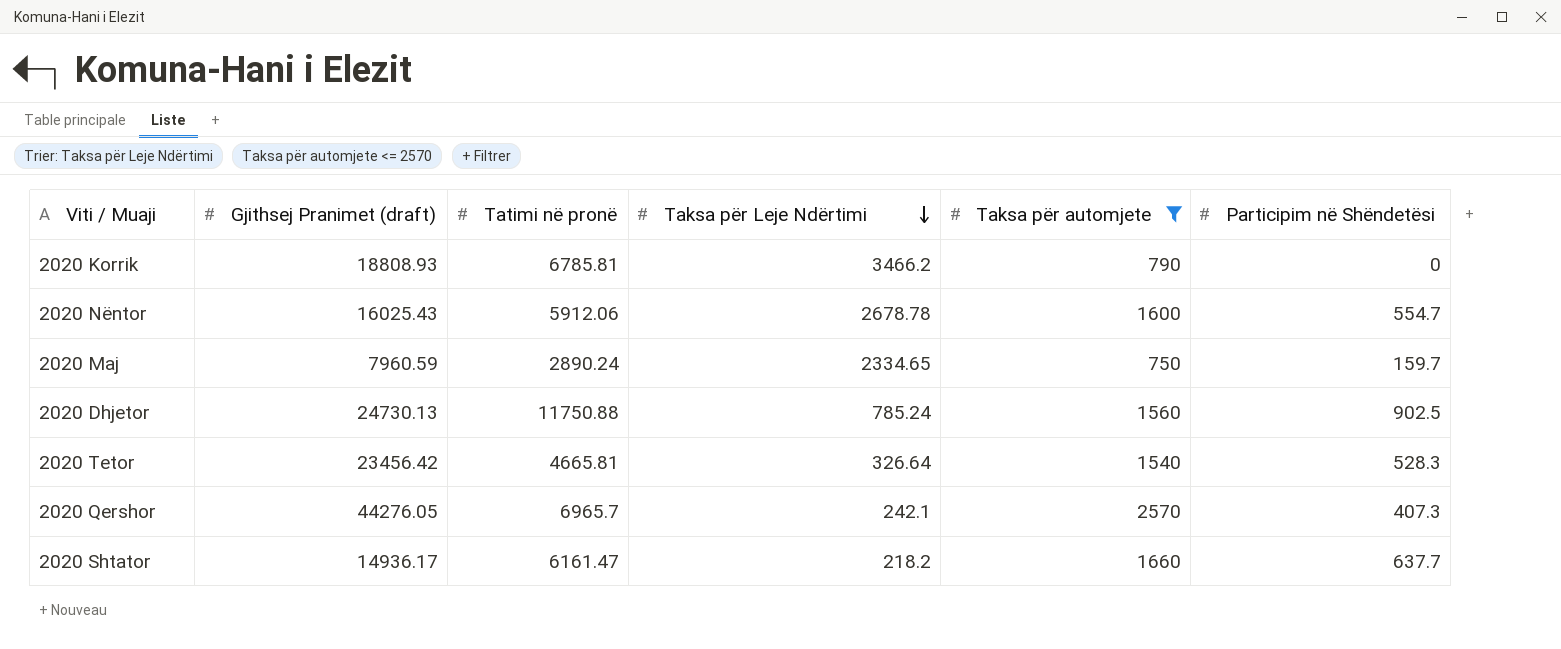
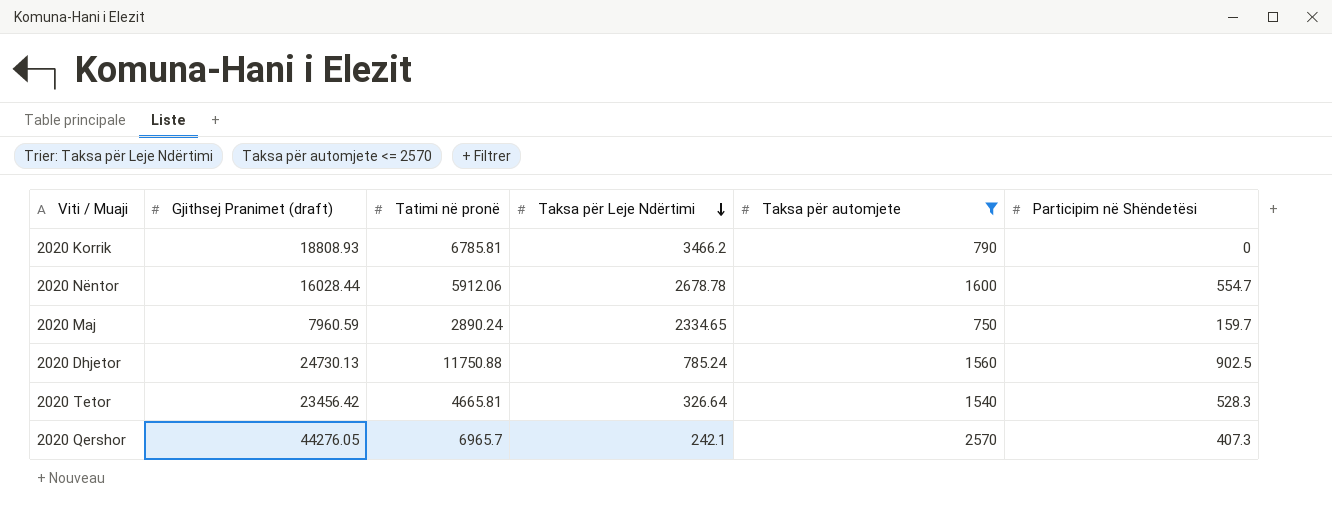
row 2020 Shtator: 14936.17 | 6161.47 | 218.2 | 1660 | 637.7 -> none
2020 Nëntor | Gjithsej Pranimet (draft): 16025.43 -> 16028.44

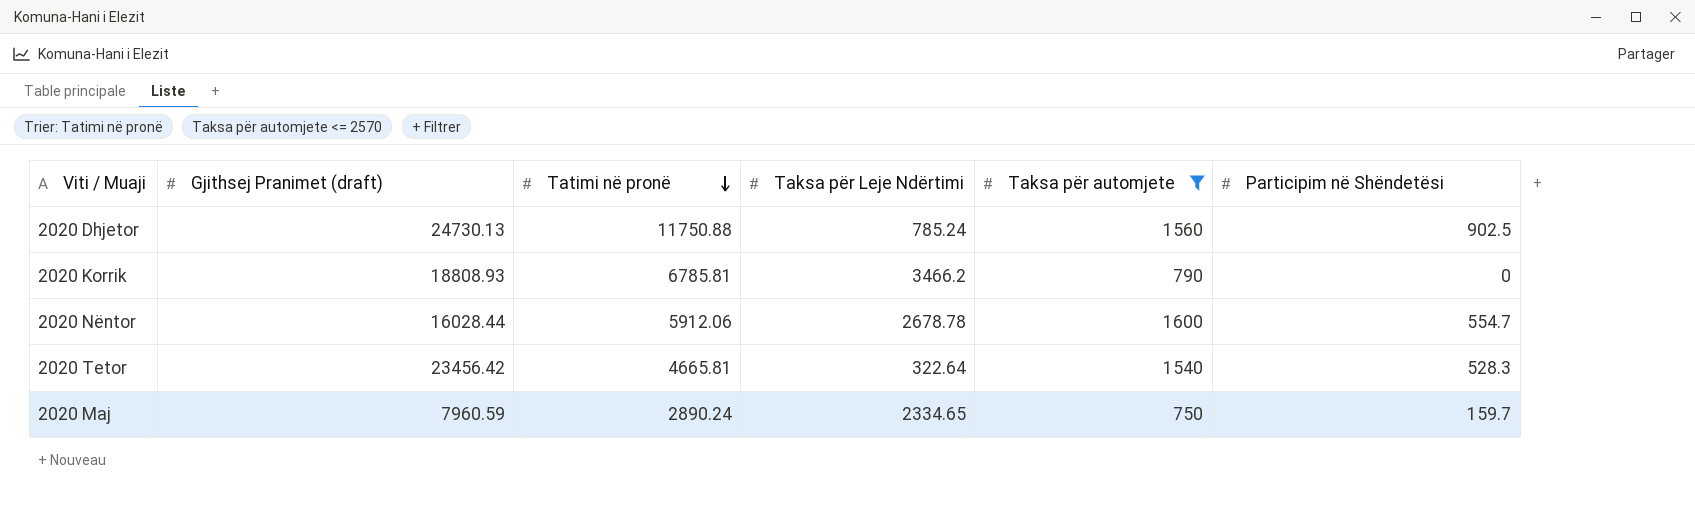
row order: Taksa për Leje Ndërtimi descending -> Tatimi në pronë descending
row 2020 Qershor: 44276.05 | 6965.7 | 242.1 | 2570 | 407.3 -> none
2020 Tetor | Taksa për Leje Ndërtimi: 326.64 -> 322.64

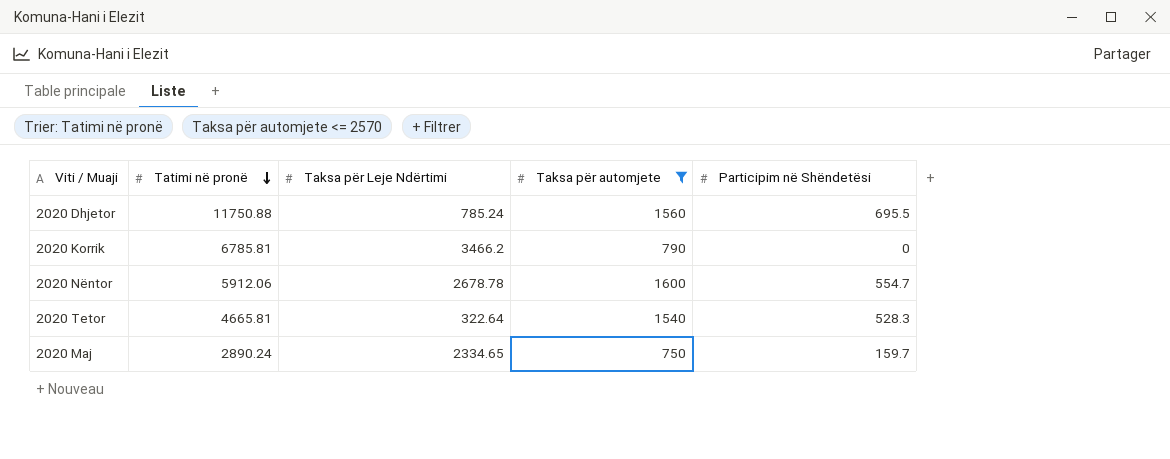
column Gjithsej Pranimet (draft) | position: 2 -> none
2020 Dhjetor | Participim në Shëndetësi: 902.5 -> 695.5

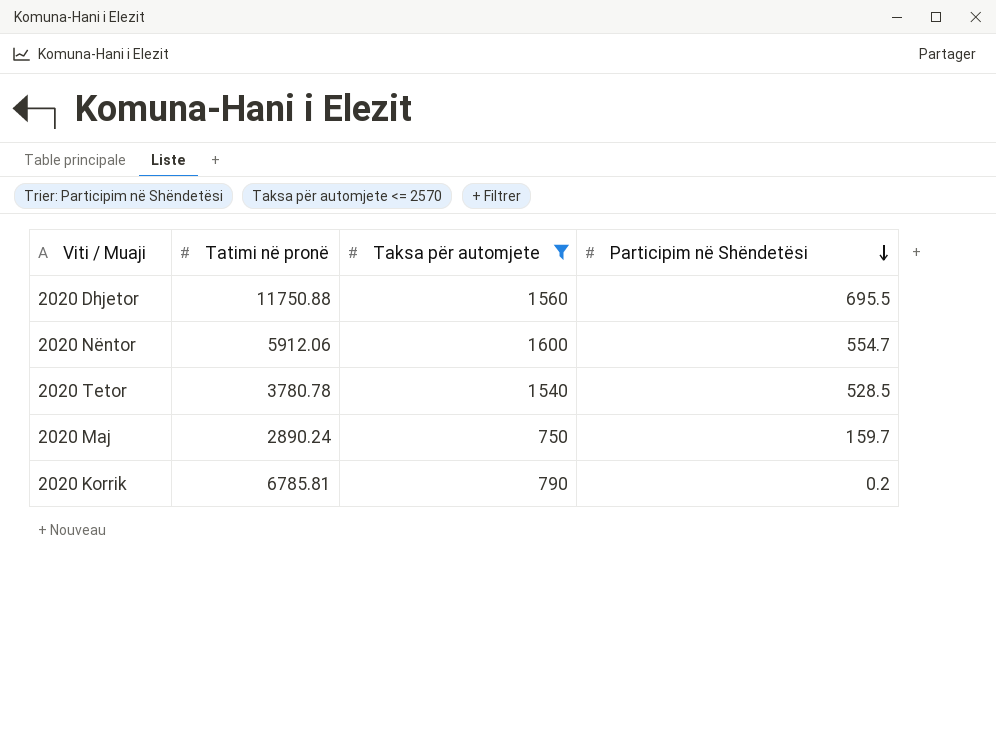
row order: Tatimi në pronë descending -> Participim në Shëndetësi descending
column Taksa për Leje Ndërtimi | position: 3 -> none
2020 Tetor | Tatimi në pronë: 4665.81 -> 3780.78
2020 Tetor | Participim në Shëndetësi: 528.3 -> 528.5
2020 Korrik | Participim në Shëndetësi: 0 -> 0.2

